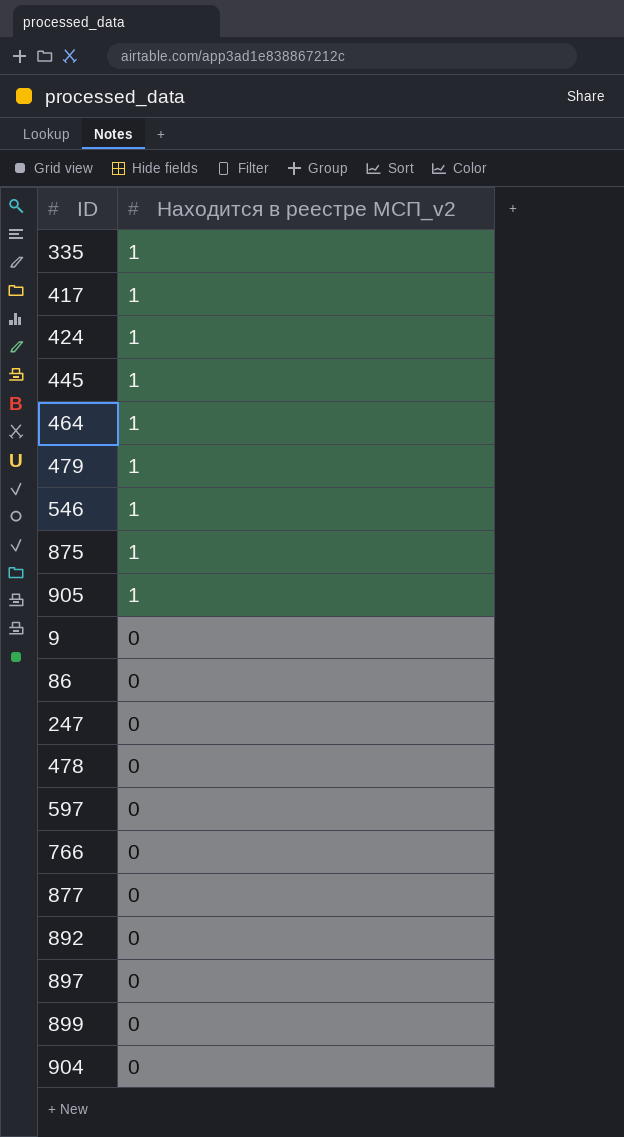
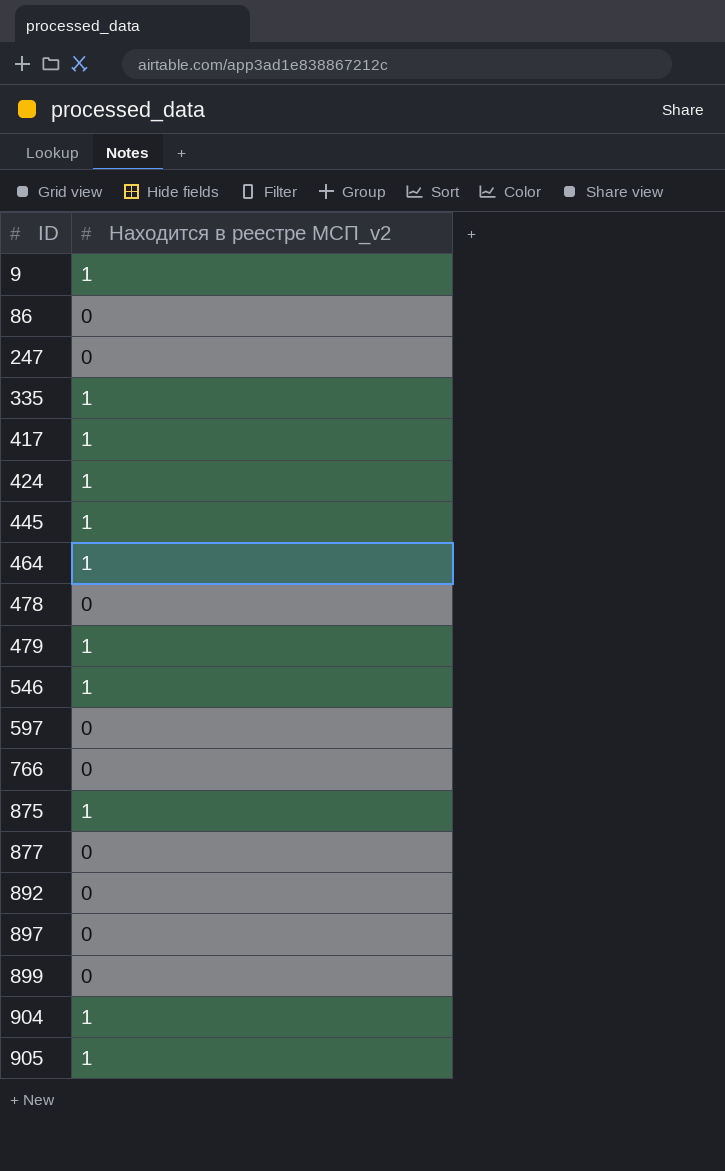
row order: Находится в реестре МСП_v2 descending -> ID ascending
9 | Находится в реестре МСП_v2: 0 -> 1
904 | Находится в реестре МСП_v2: 0 -> 1

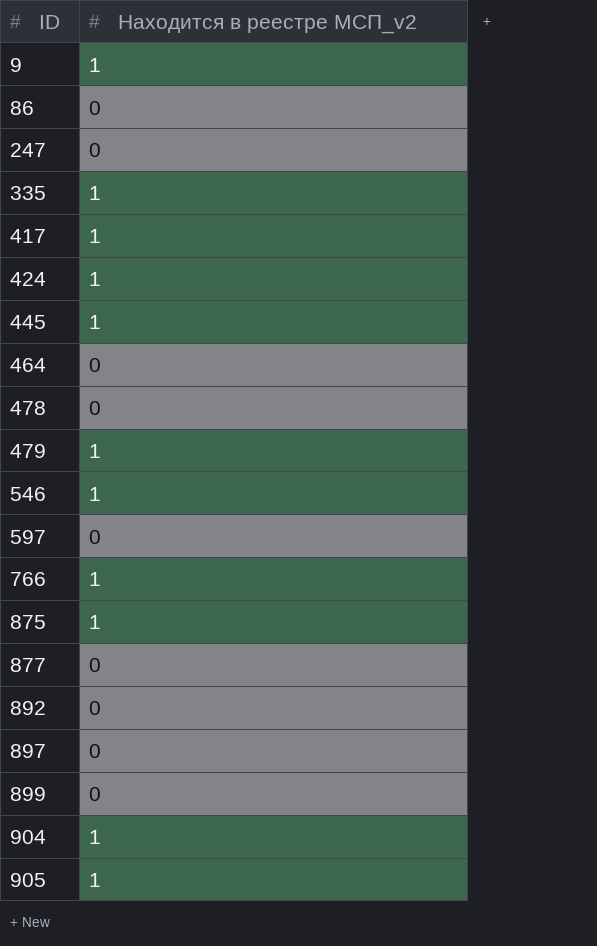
464 | Находится в реестре МСП_v2: 1 -> 0
766 | Находится в реестре МСП_v2: 0 -> 1

